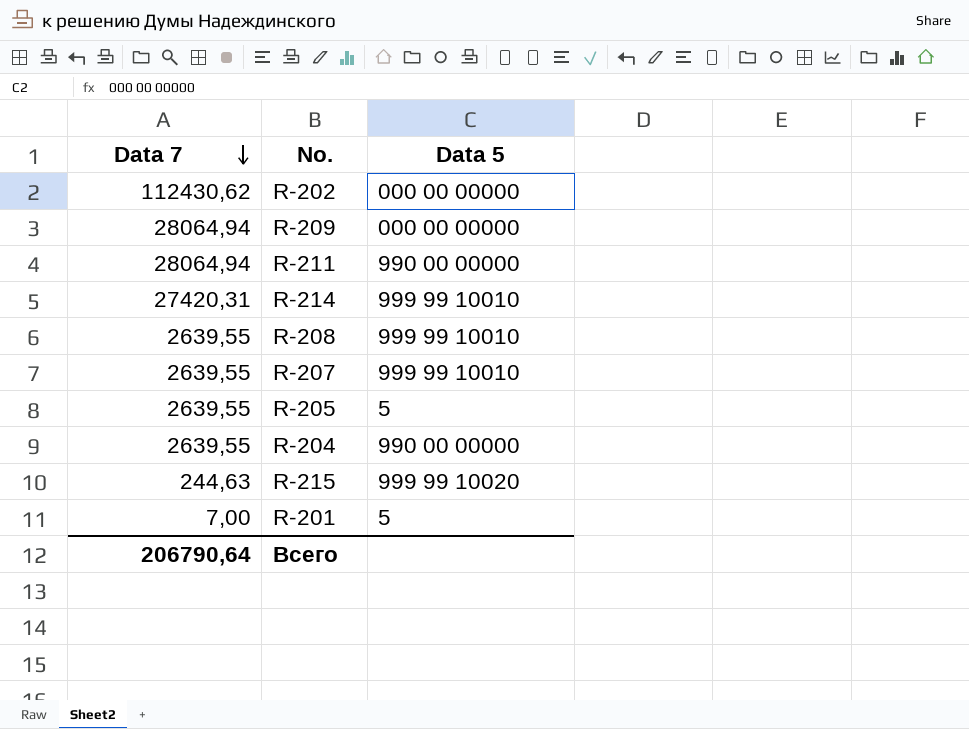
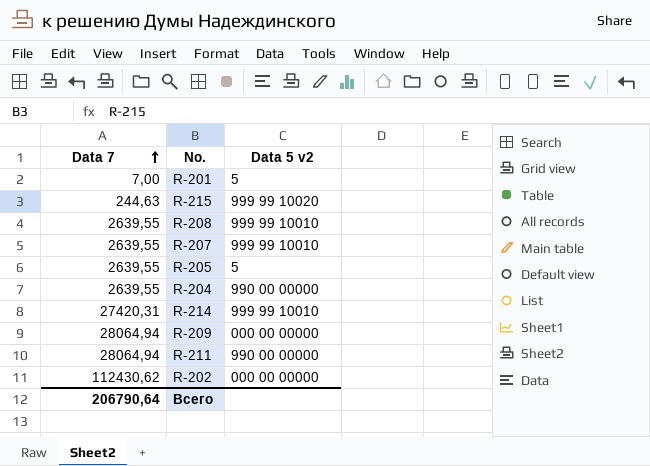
row order: Data 7 descending -> Data 7 ascending
column name: Data 5 -> Data 5 v2

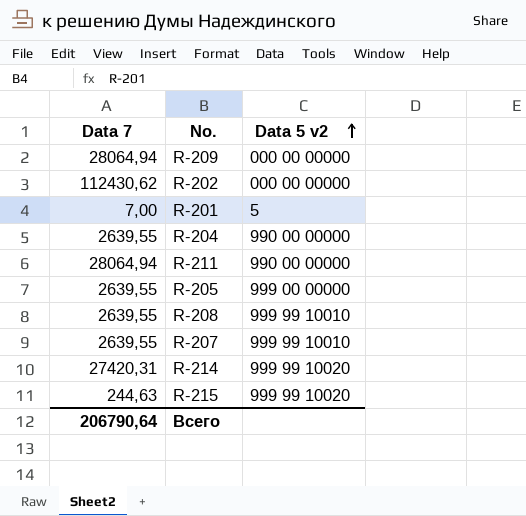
row order: Data 7 ascending -> Data 5 v2 ascending
R-205 | Data 5 v2: 5 -> 999 00 00000
R-214 | Data 5 v2: 999 99 10010 -> 999 99 10020

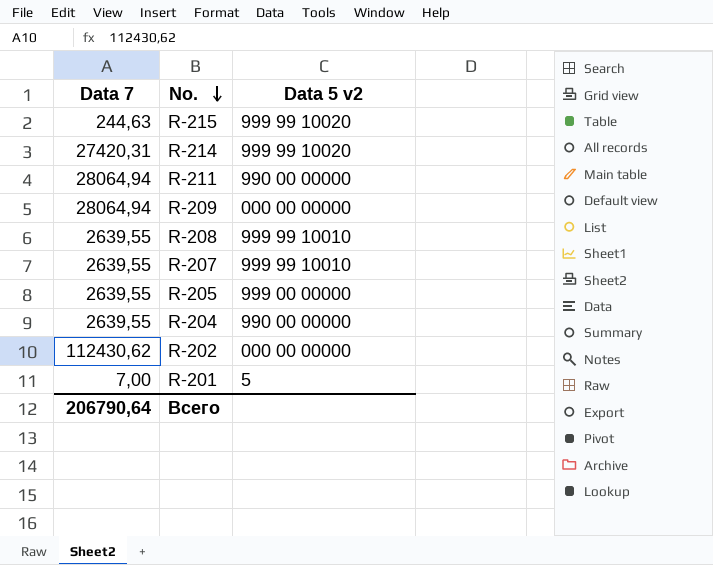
row order: Data 5 v2 ascending -> No. descending

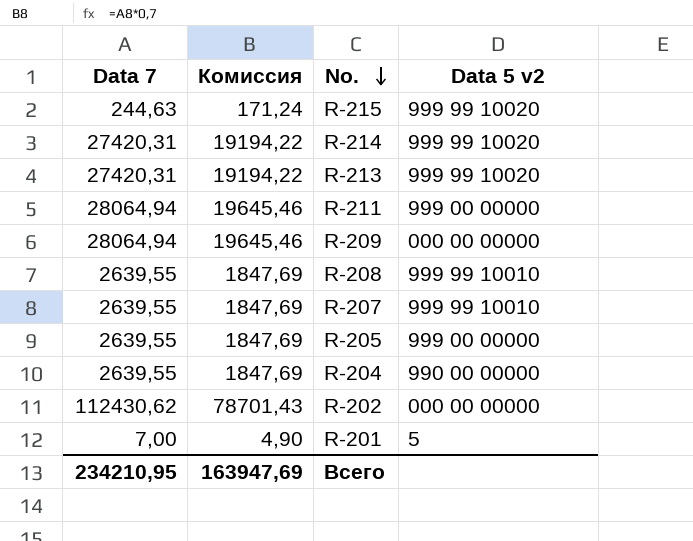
column Комиссия | formula: none -> [Data 7] * 0,7
row R-213: none -> 27420,31 | 19194,22 | 999 99 10020
R-211 | Data 5 v2: 990 00 00000 -> 999 00 00000
Всего | Data 7: 206790,64 -> 234210,95

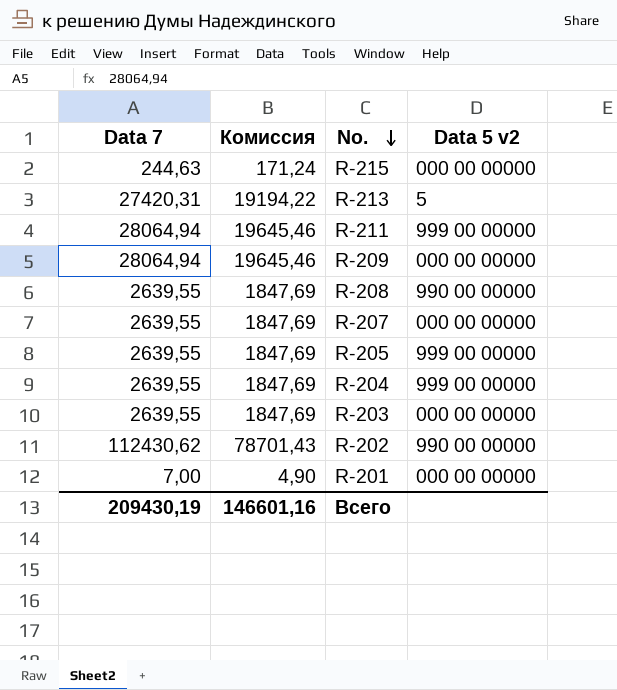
row R-214: 27420,31 | 19194,22 | 999 99 10020 -> none
R-215 | Data 5 v2: 999 99 10020 -> 000 00 00000
R-213 | Data 5 v2: 999 99 10020 -> 5
R-208 | Data 5 v2: 999 99 10010 -> 990 00 00000
R-207 | Data 5 v2: 999 99 10010 -> 000 00 00000
R-204 | Data 5 v2: 990 00 00000 -> 999 00 00000
row R-203: none -> 2639,55 | 1847,69 | 000 00 00000
R-202 | Data 5 v2: 000 00 00000 -> 990 00 00000
R-201 | Data 5 v2: 5 -> 000 00 00000
Всего | Data 7: 234210,95 -> 209430,19
Всего | Комиссия: 163947,69 -> 146601,16

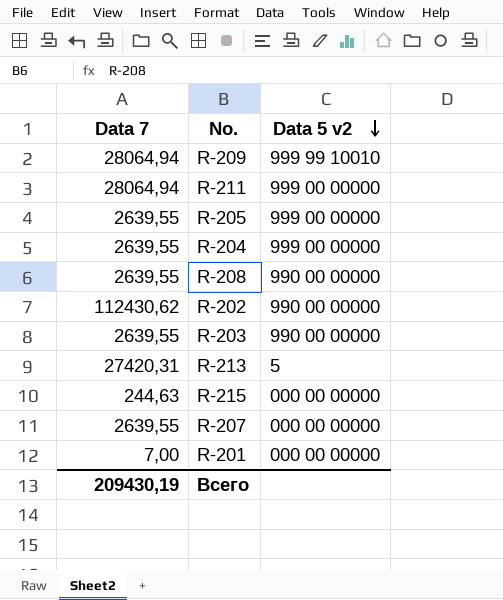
row order: No. descending -> Data 5 v2 descending
column Комиссия | formula: [Data 7] * 0,7 -> none
R-209 | Data 5 v2: 000 00 00000 -> 999 99 10010
R-203 | Data 5 v2: 000 00 00000 -> 990 00 00000

